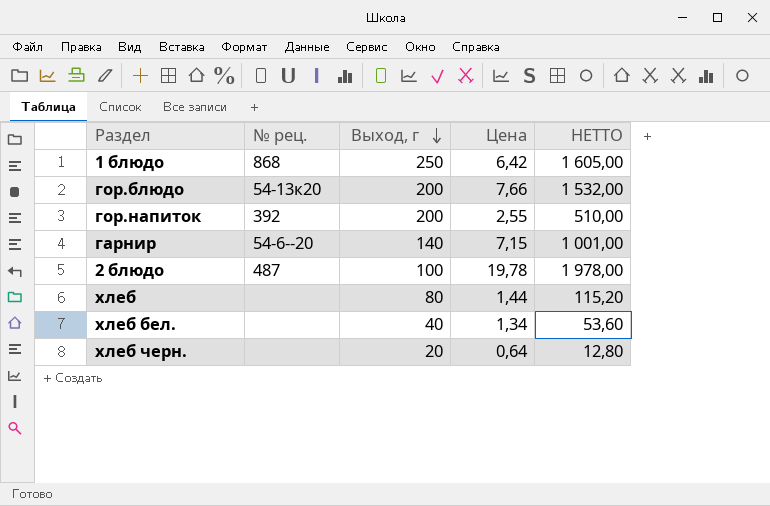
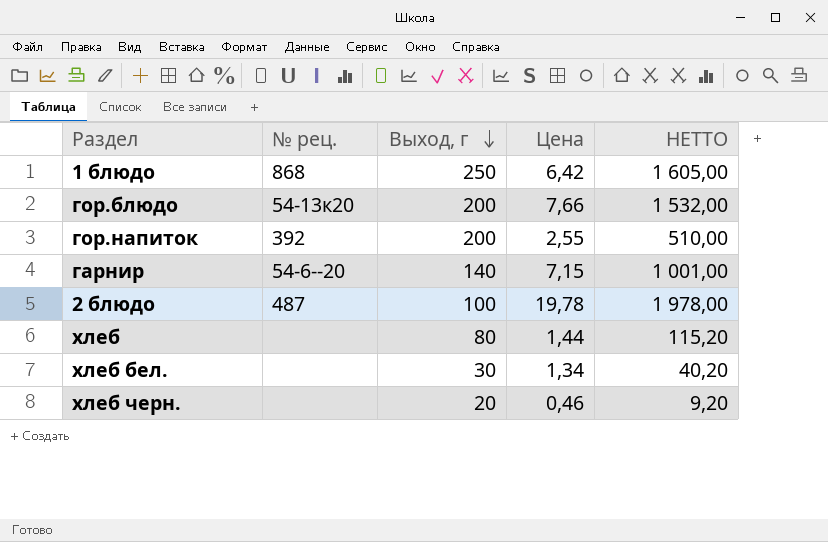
хлеб бел. | Выход, г: 40 -> 30
хлеб бел. | НЕТТО: 53,60 -> 40,20
хлеб черн. | Цена: 0,64 -> 0,46
хлеб черн. | НЕТТО: 12,80 -> 9,20

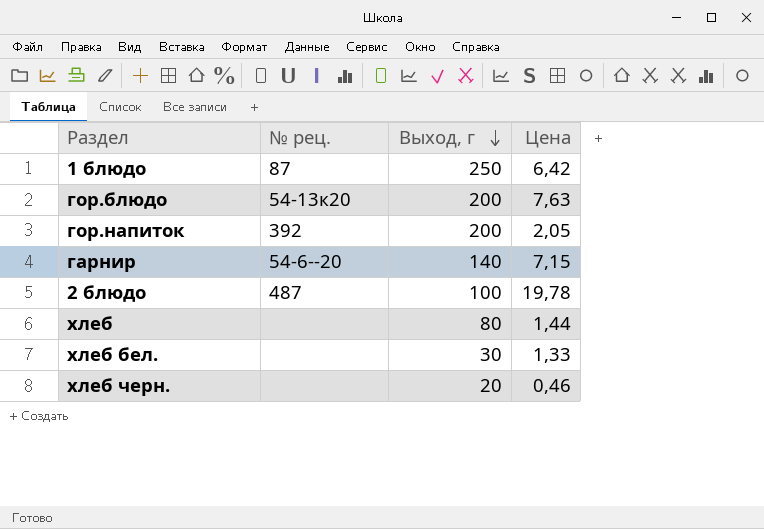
column НЕТТО | formula: [Выход, г] * [Цена] -> none
1 блюдо | № рец.: 868 -> 87
гор.блюдо | Цена: 7,66 -> 7,63
гор.напиток | Цена: 2,55 -> 2,05
хлеб бел. | Цена: 1,34 -> 1,33

